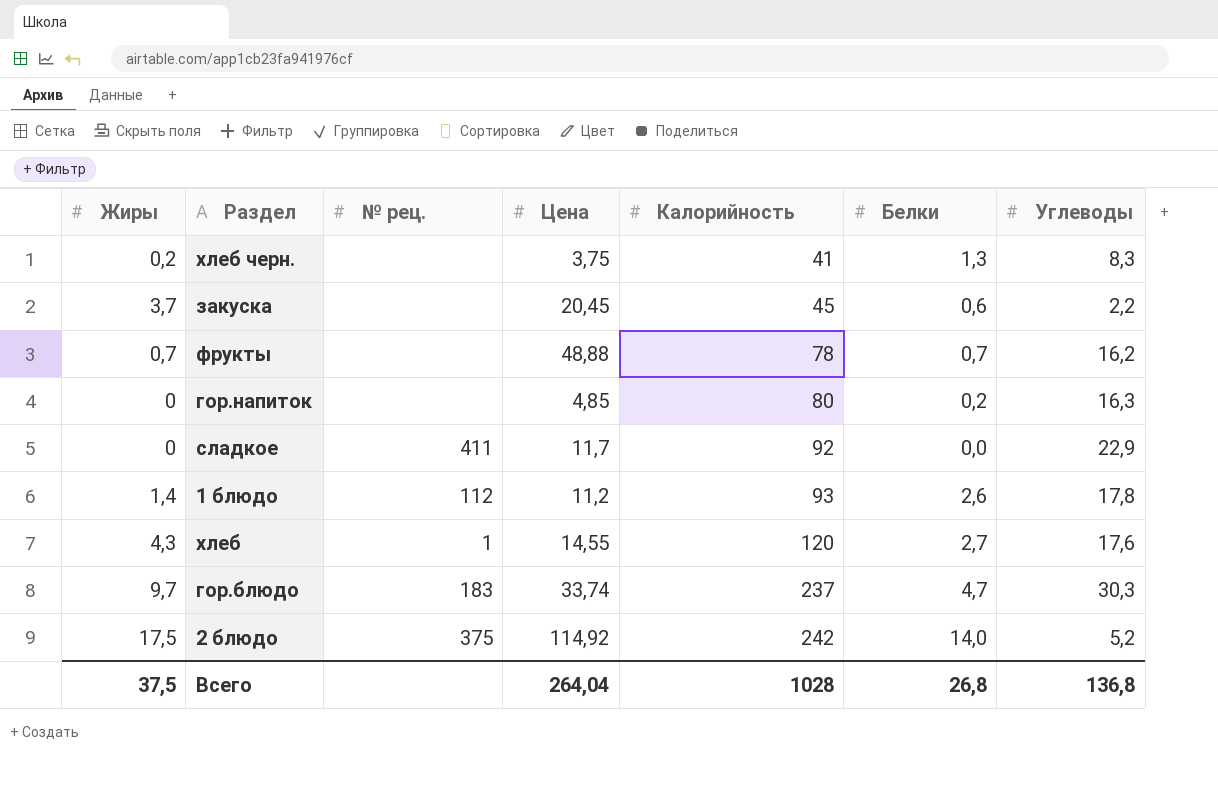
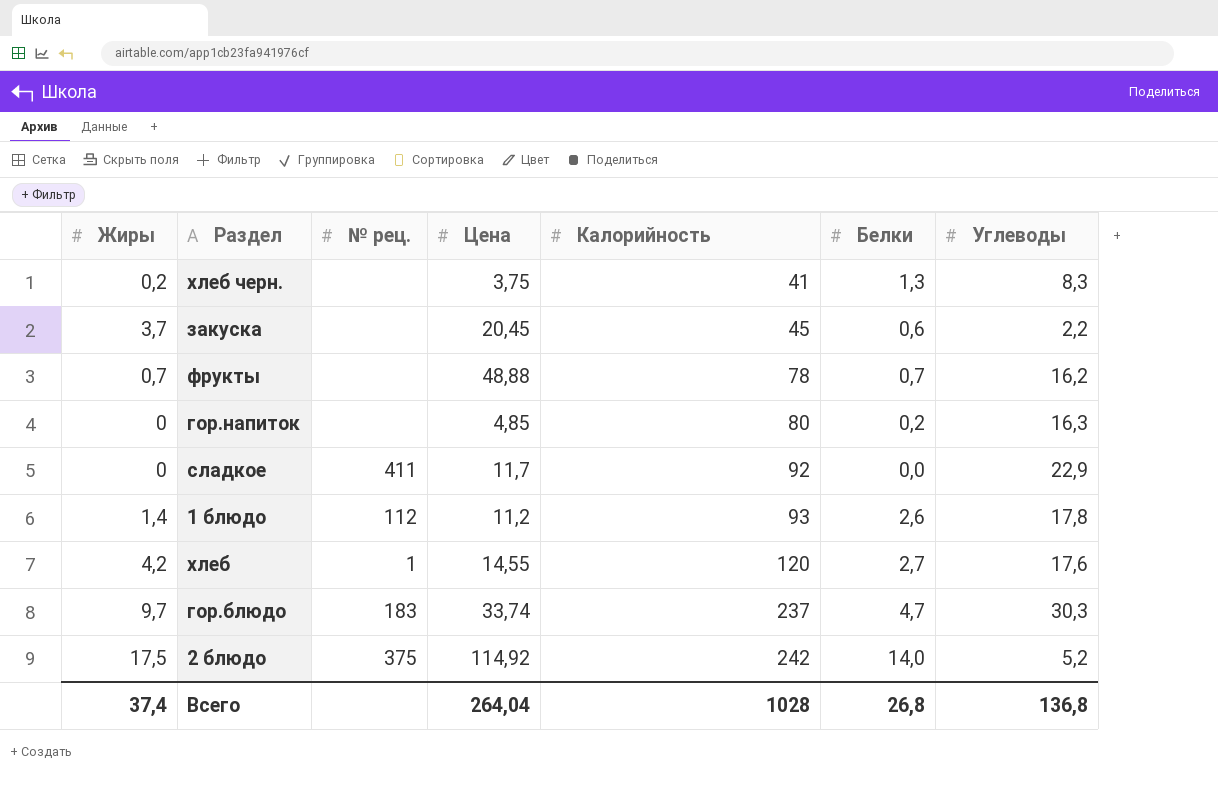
хлеб | Жиры: 4,3 -> 4,2
Всего | Жиры: 37,5 -> 37,4

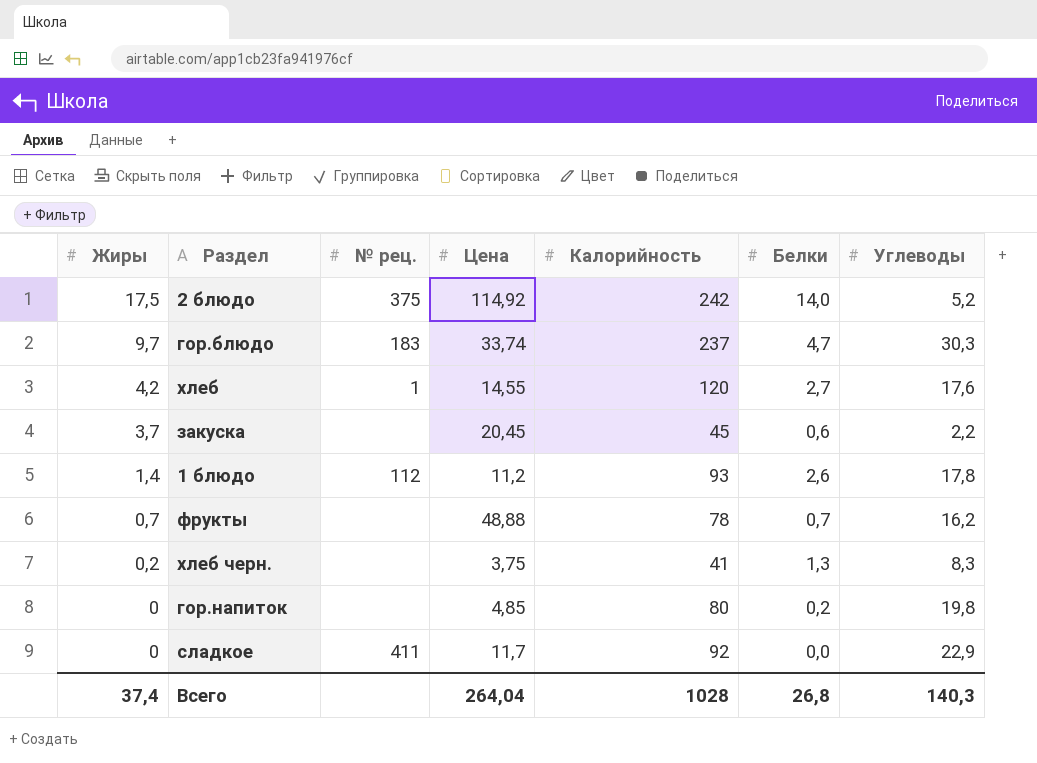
row order: Калорийность ascending -> Жиры descending
гор.напиток | Углеводы: 16,3 -> 19,8
Всего | Углеводы: 136,8 -> 140,3

